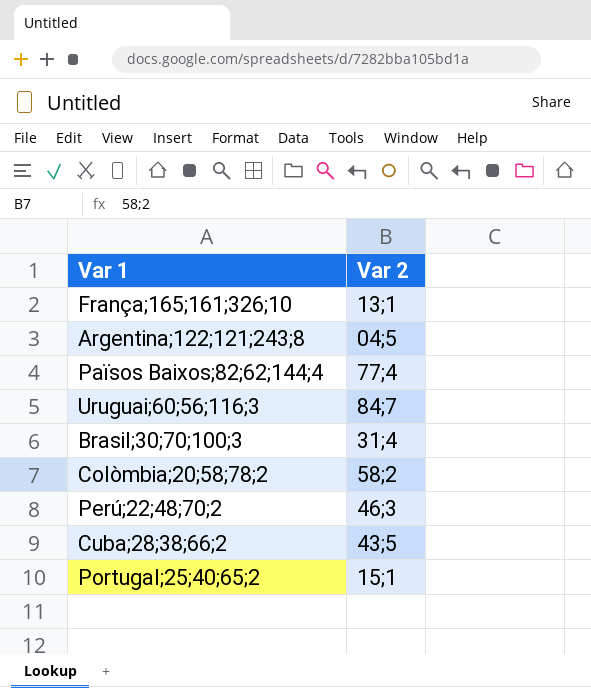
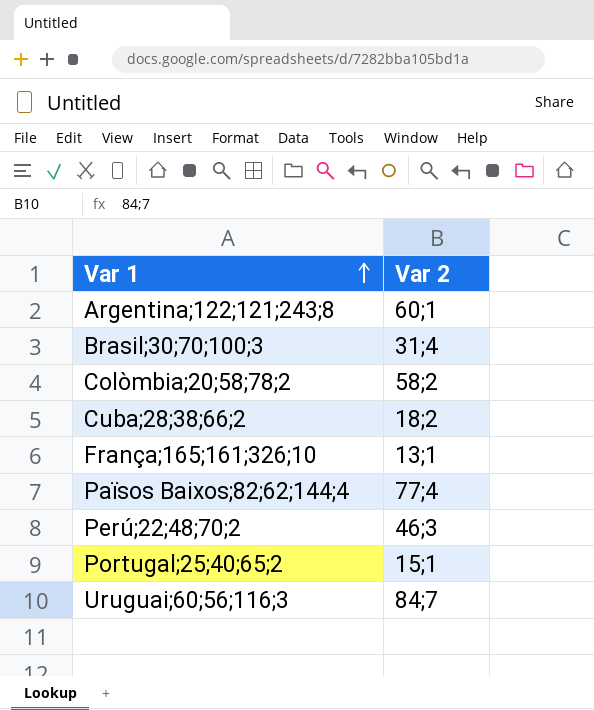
row order: none -> Var 1 ascending
Argentina;122;121;243;8 | Var 2: 04;5 -> 60;1
Cuba;28;38;66;2 | Var 2: 43;5 -> 18;2

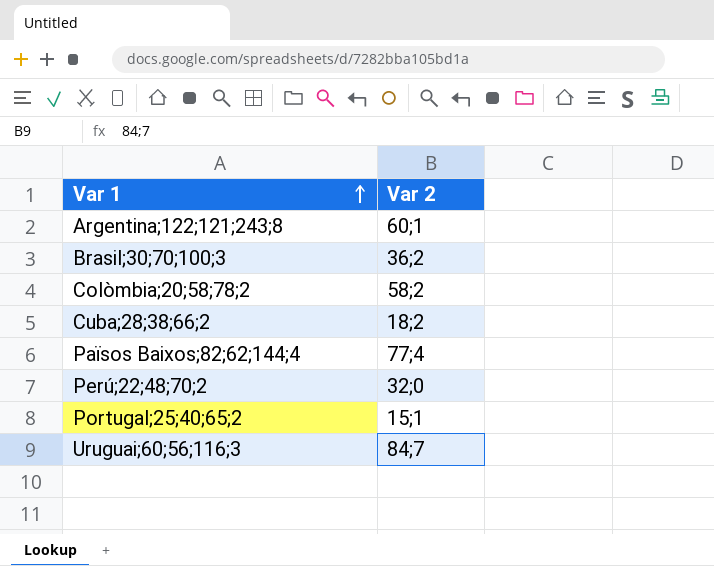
row França;165;161;326;10: 13;1 -> none
Brasil;30;70;100;3 | Var 2: 31;4 -> 36;2
Perú;22;48;70;2 | Var 2: 46;3 -> 32;0

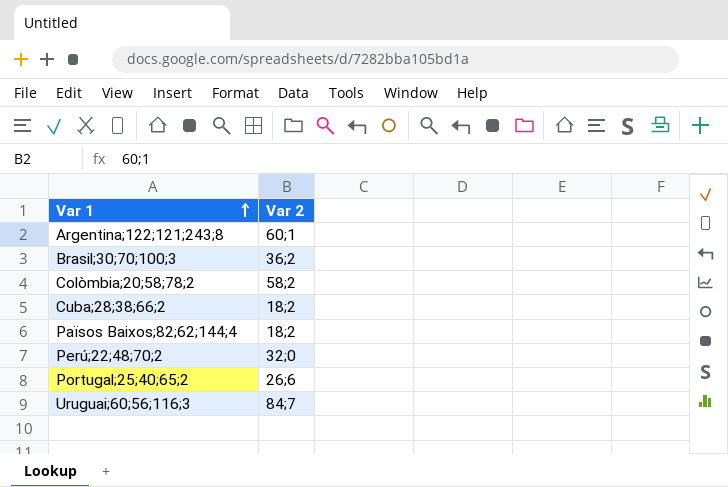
Països Baixos;82;62;144;4 | Var 2: 77;4 -> 18;2
Portugal;25;40;65;2 | Var 2: 15;1 -> 26;6

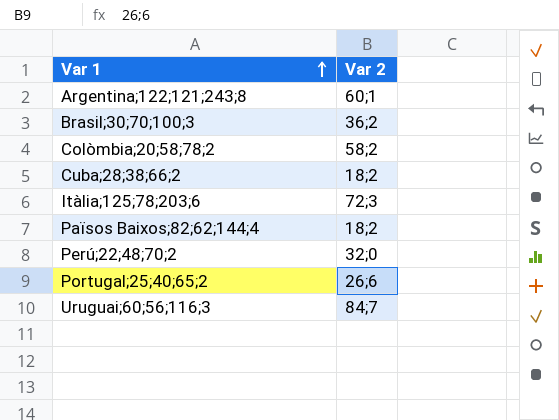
row Itàlia;125;78;203;6: none -> 72;3

